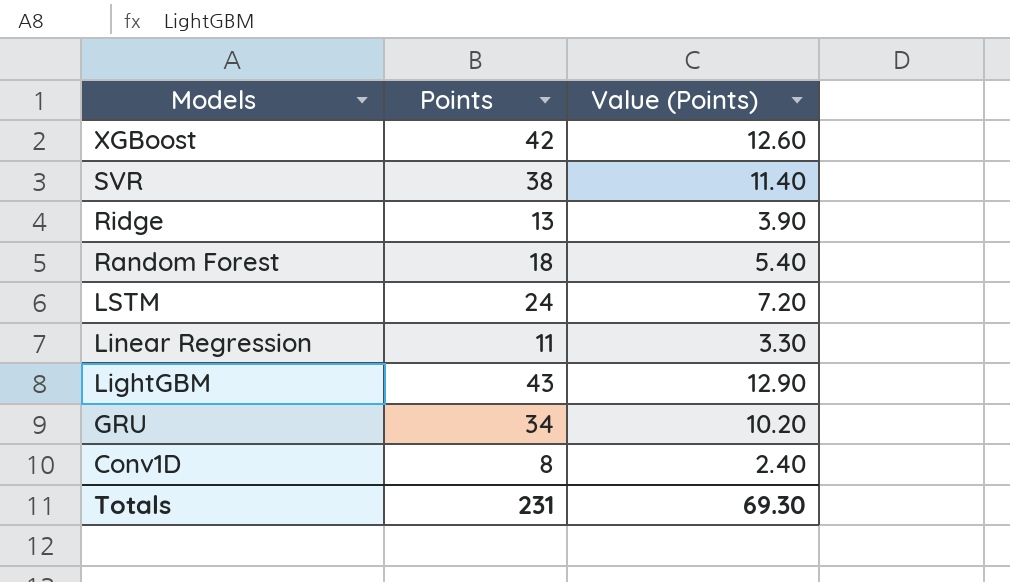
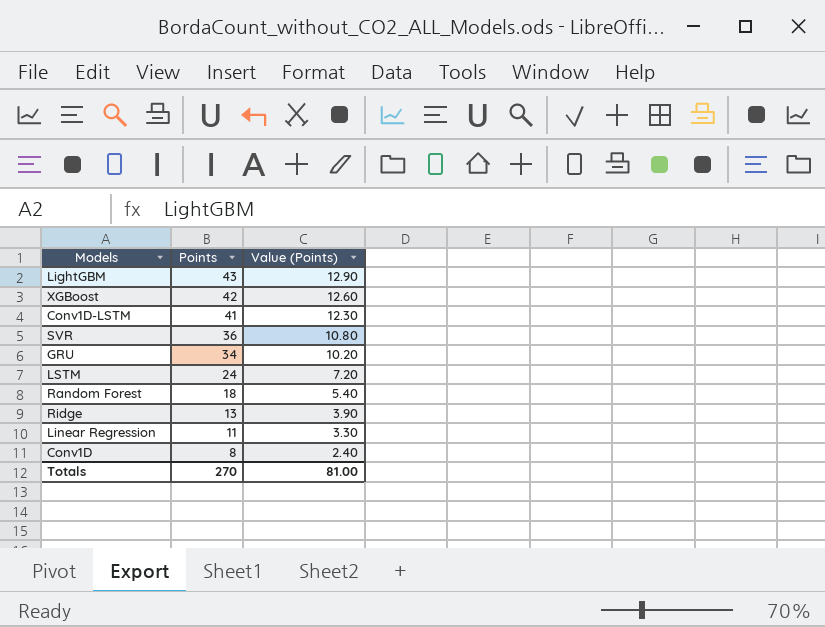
row order: Models descending -> Points descending
row Conv1D-LSTM: none -> 41 | 12.30
SVR | Points: 38 -> 36
SVR | Value (Points): 11.40 -> 10.80
Totals | Points: 231 -> 270
Totals | Value (Points): 69.30 -> 81.00

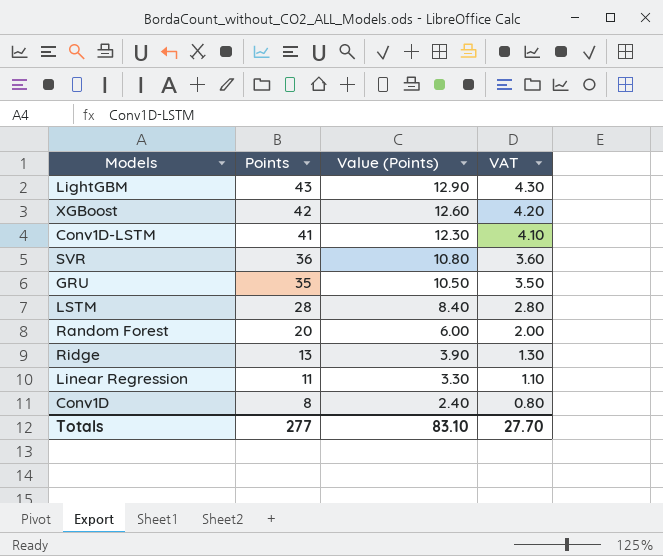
column VAT | formula: none -> [Points] * 0.1
GRU | Points: 34 -> 35
GRU | Value (Points): 10.20 -> 10.50
LSTM | Points: 24 -> 28
LSTM | Value (Points): 7.20 -> 8.40
Random Forest | Points: 18 -> 20
Random Forest | Value (Points): 5.40 -> 6.00
Totals | Points: 270 -> 277
Totals | Value (Points): 81.00 -> 83.10

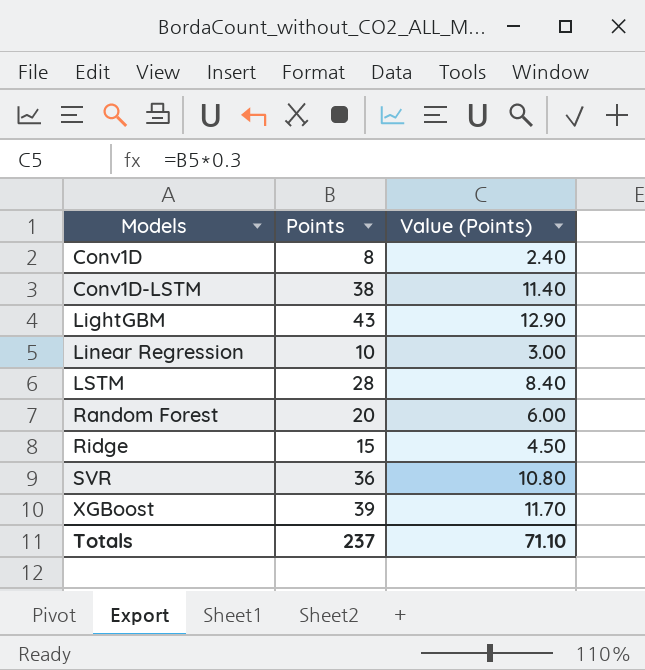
row order: Points descending -> Models ascending
column VAT | formula: [Points] * 0.1 -> none
row GRU: 35 | 10.50 | 3.50 -> none
Conv1D-LSTM | Points: 41 -> 38
Conv1D-LSTM | Value (Points): 12.30 -> 11.40
Linear Regression | Points: 11 -> 10
Linear Regression | Value (Points): 3.30 -> 3.00
Ridge | Points: 13 -> 15
Ridge | Value (Points): 3.90 -> 4.50
XGBoost | Points: 42 -> 39
XGBoost | Value (Points): 12.60 -> 11.70
Totals | Points: 277 -> 237
Totals | Value (Points): 83.10 -> 71.10

